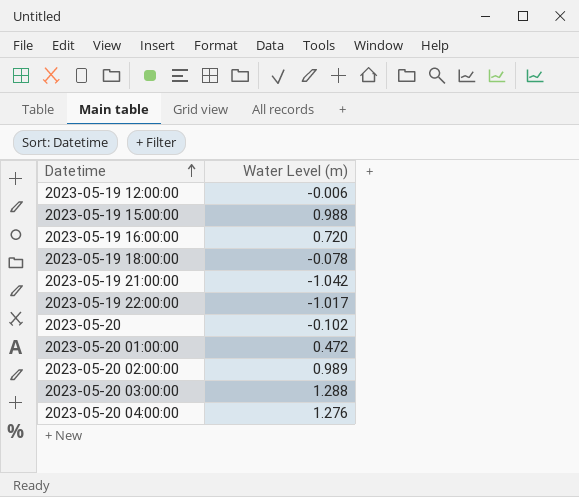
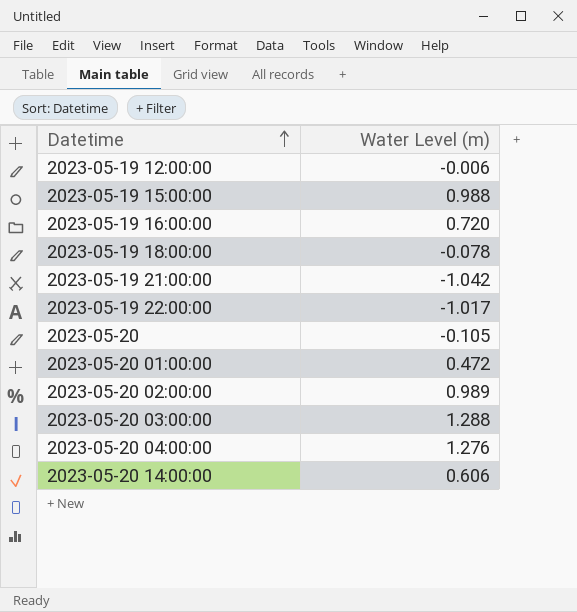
2023-05-20 | Water Level (m): -0.102 -> -0.105
row 2023-05-20 14:00:00: none -> 0.606

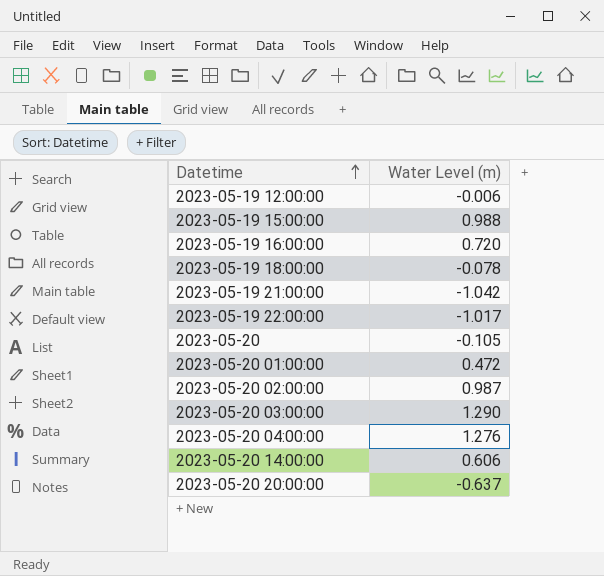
2023-05-20 02:00:00 | Water Level (m): 0.989 -> 0.987
2023-05-20 03:00:00 | Water Level (m): 1.288 -> 1.290
row 2023-05-20 20:00:00: none -> -0.637

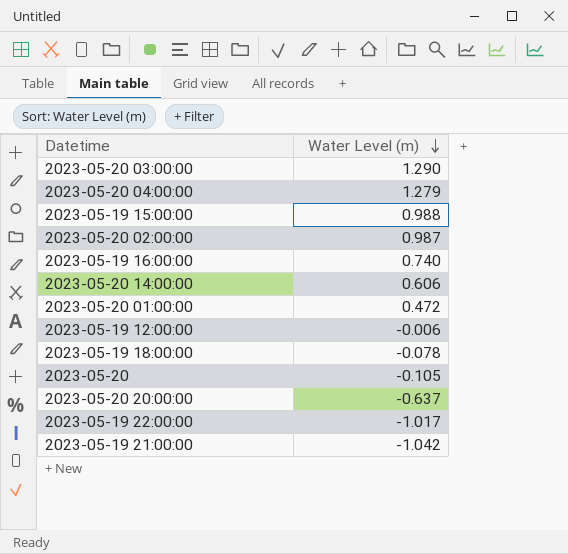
row order: Datetime ascending -> Water Level (m) descending
2023-05-20 04:00:00 | Water Level (m): 1.276 -> 1.279
2023-05-19 16:00:00 | Water Level (m): 0.720 -> 0.740

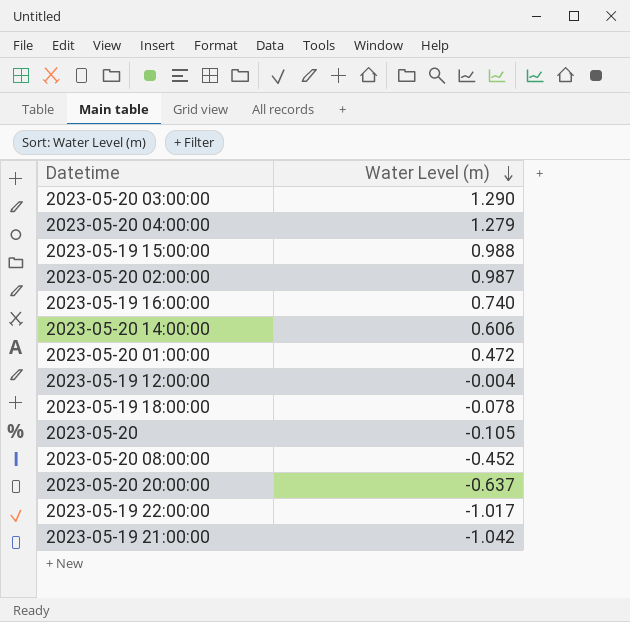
2023-05-19 12:00:00 | Water Level (m): -0.006 -> -0.004
row 2023-05-20 08:00:00: none -> -0.452

